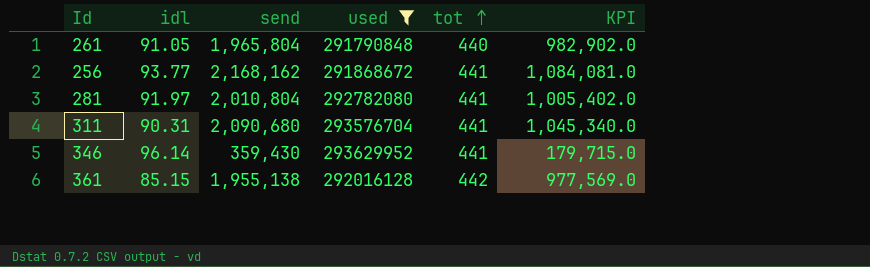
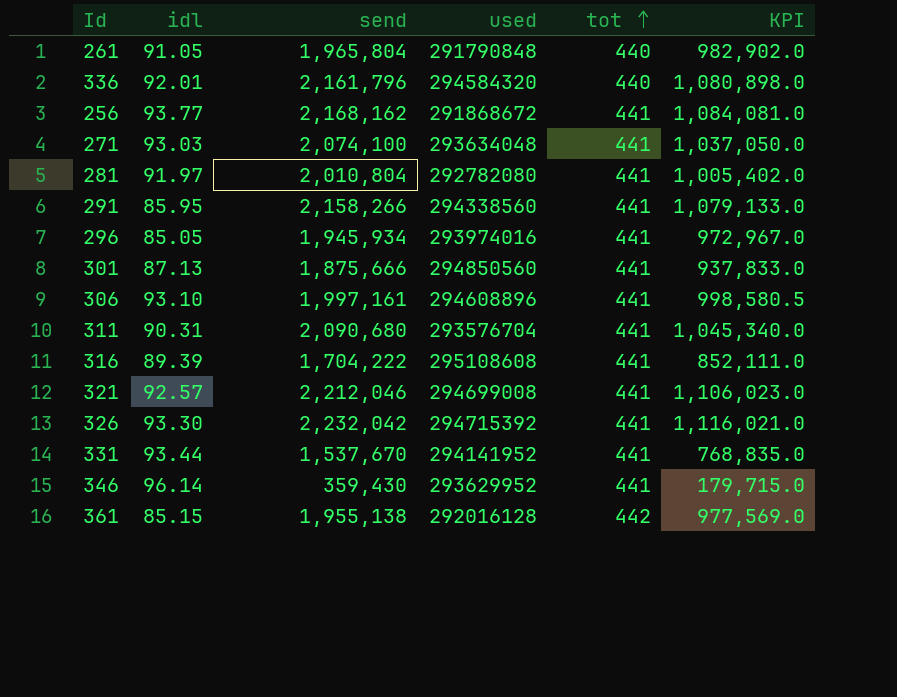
filter: used <= 293629952 -> none

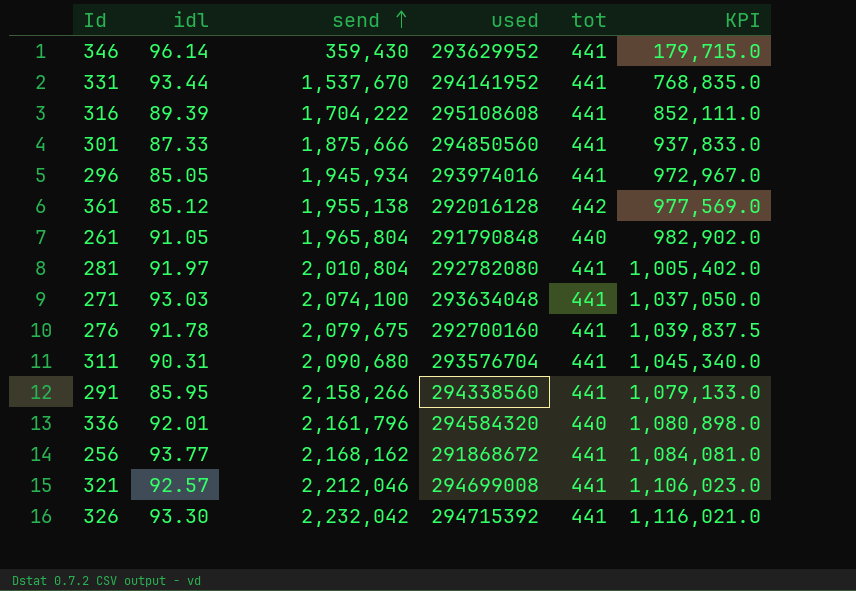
row order: tot ascending -> send ascending
row 306: 93.10 | 1,997,161 | 294608896 | 441 | 998,580.5 -> none
301 | idl: 87.13 -> 87.33
361 | idl: 85.15 -> 85.12
row 276: none -> 91.78 | 2,079,675 | 292700160 | 441 | 1,039,837.5

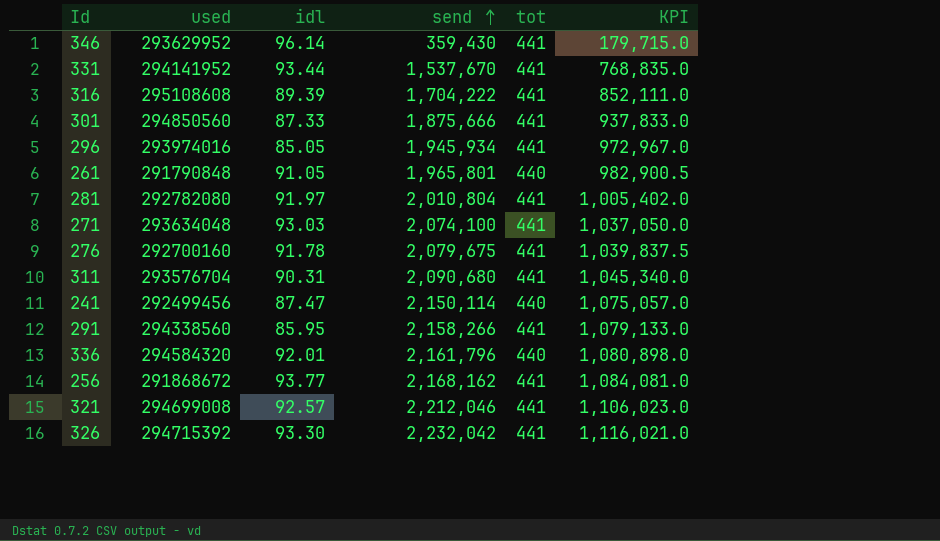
column used | position: 4 -> 2
row 361: 85.12 | 1,955,138 | 292016128 | 442 | 977,569.0 -> none
261 | send: 1,965,804 -> 1,965,801
261 | KPI: 982,902.0 -> 982,900.5
row 241: none -> 292499456 | 87.47 | 2,150,114 | 440 | 1,075,057.0

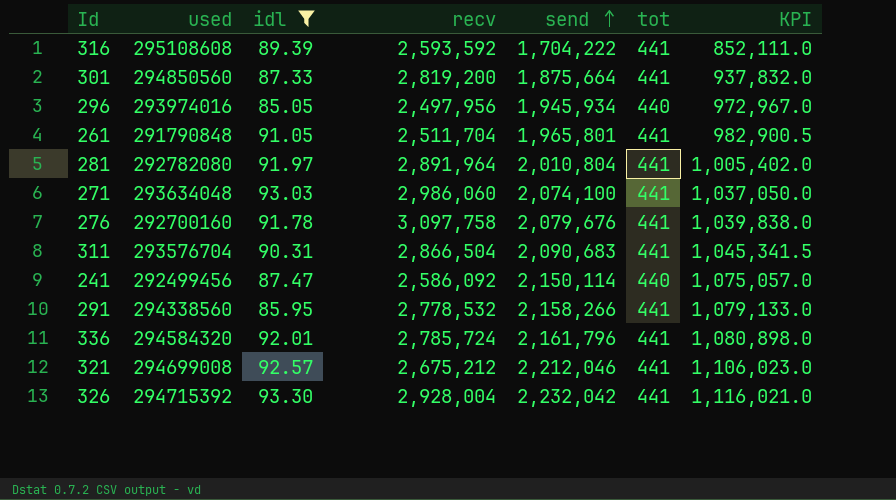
filter: none -> idl <= 93.30
column recv | position: none -> 4
301 | send: 1,875,666 -> 1,875,664
301 | KPI: 937,833.0 -> 937,832.0
296 | tot: 441 -> 440
261 | tot: 440 -> 441
276 | send: 2,079,675 -> 2,079,676
276 | KPI: 1,039,837.5 -> 1,039,838.0
311 | send: 2,090,680 -> 2,090,683
311 | KPI: 1,045,340.0 -> 1,045,341.5
336 | tot: 440 -> 441

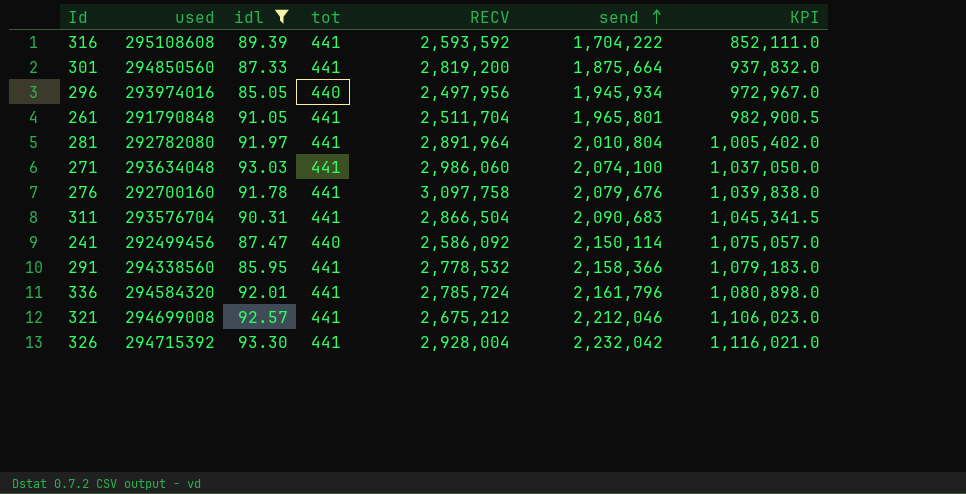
column tot | position: 6 -> 4
column name: recv -> RECV
291 | send: 2,158,266 -> 2,158,366
291 | KPI: 1,079,133.0 -> 1,079,183.0

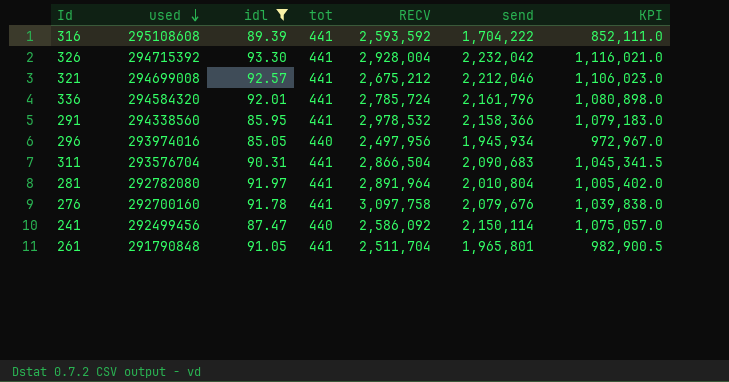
row order: send ascending -> used descending
row 301: 294850560 | 87.33 | 441 | 2,819,200 | 1,875,664 | 937,832.0 -> none
row 271: 293634048 | 93.03 | 441 | 2,986,060 | 2,074,100 | 1,037,050.0 -> none
291 | RECV: 2,778,532 -> 2,978,532

